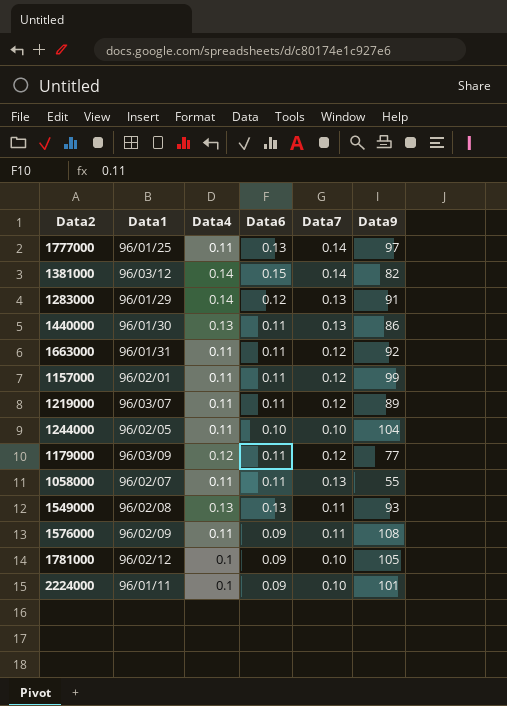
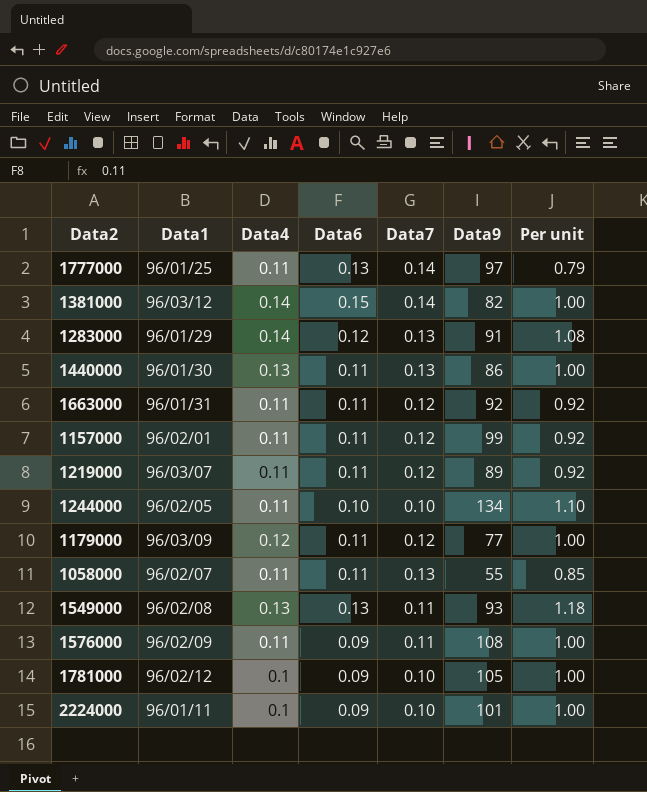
column Per unit | formula: none -> [Data4] / [Data7]
1244000 | Data9: 104 -> 134

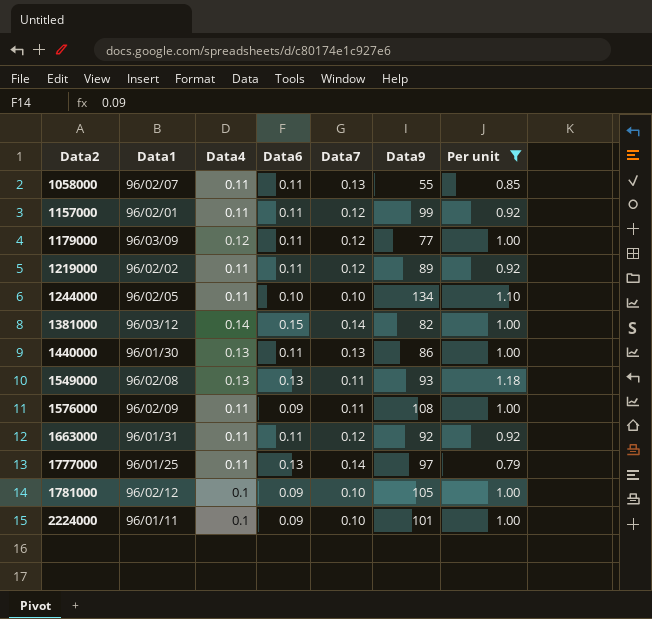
filter: none -> Per unit != 1.08
row order: none -> Data2 ascending
1219000 | Data1: 96/03/07 -> 96/02/02

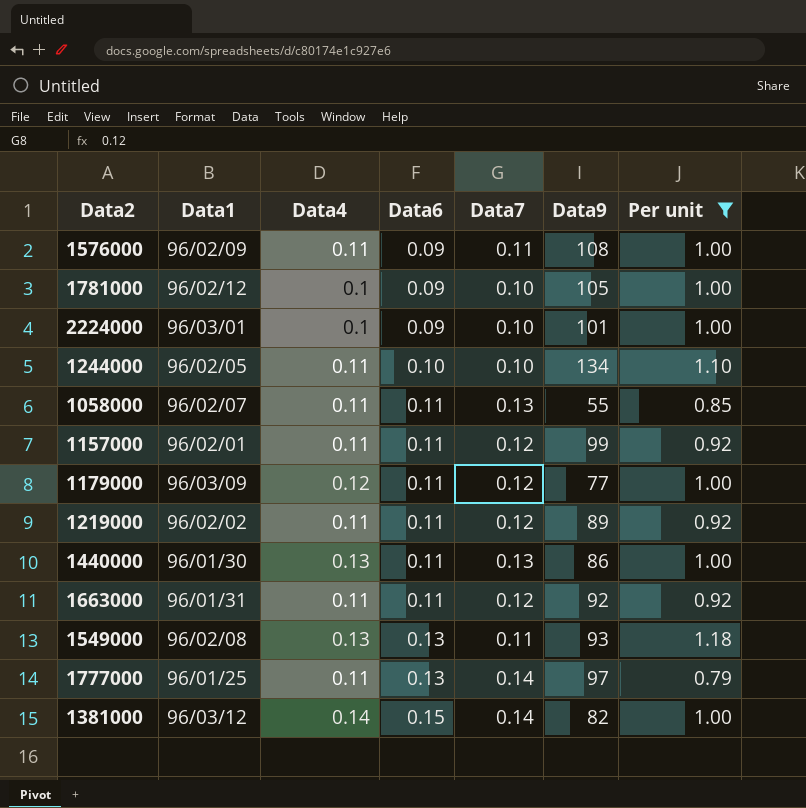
row order: Data2 ascending -> Data6 ascending
2224000 | Data1: 96/01/11 -> 96/03/01

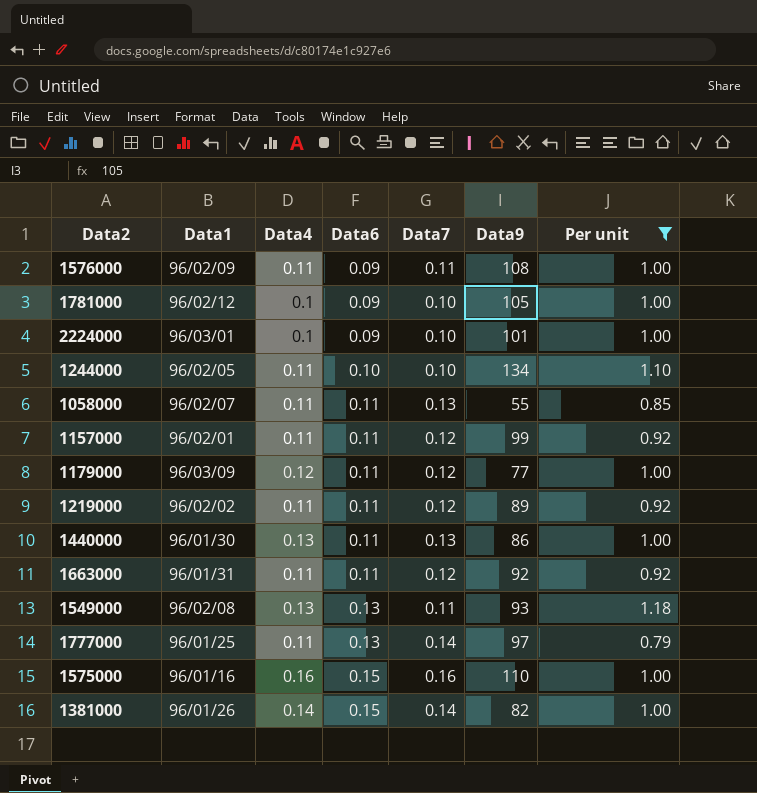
row 1575000: none -> 96/01/16 | 0.16 | 0.15 | 0.16 | 110 | 1.00
1381000 | Data1: 96/03/12 -> 96/01/26

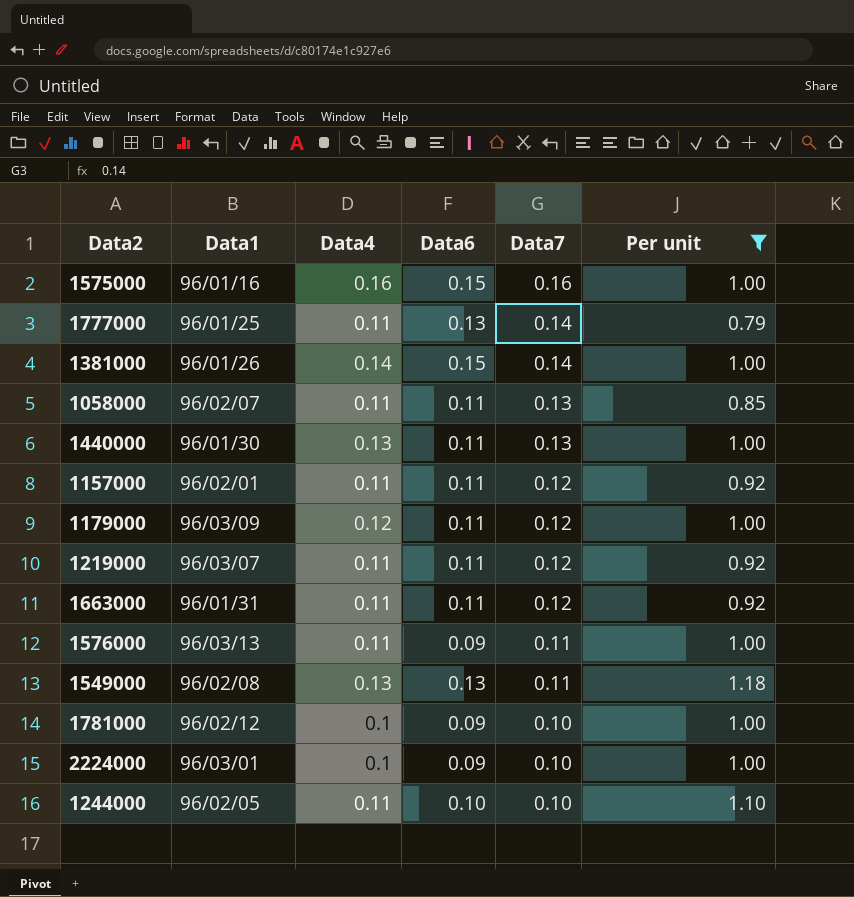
row order: Data6 ascending -> Data7 descending
column Data9 | position: 6 -> none
1219000 | Data1: 96/02/02 -> 96/03/07
1576000 | Data1: 96/02/09 -> 96/03/13

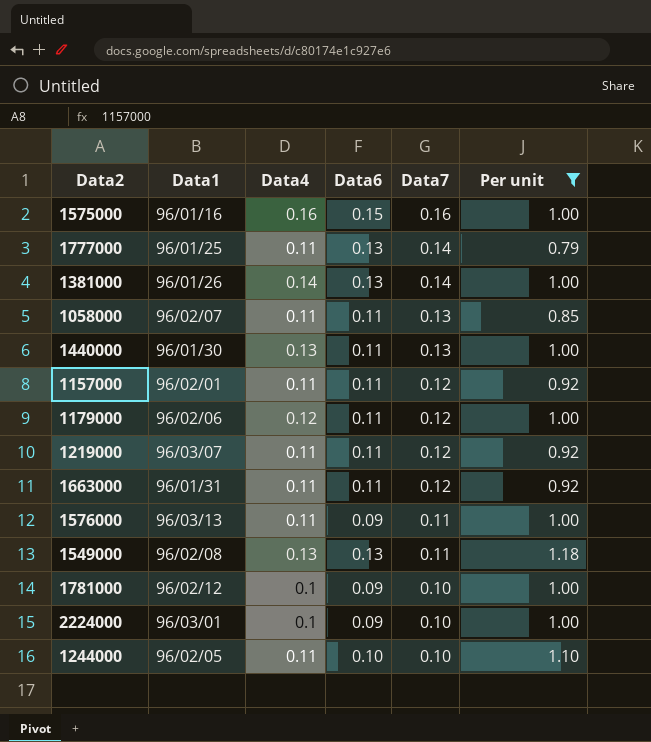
1381000 | Data6: 0.15 -> 0.13
1179000 | Data1: 96/03/09 -> 96/02/06

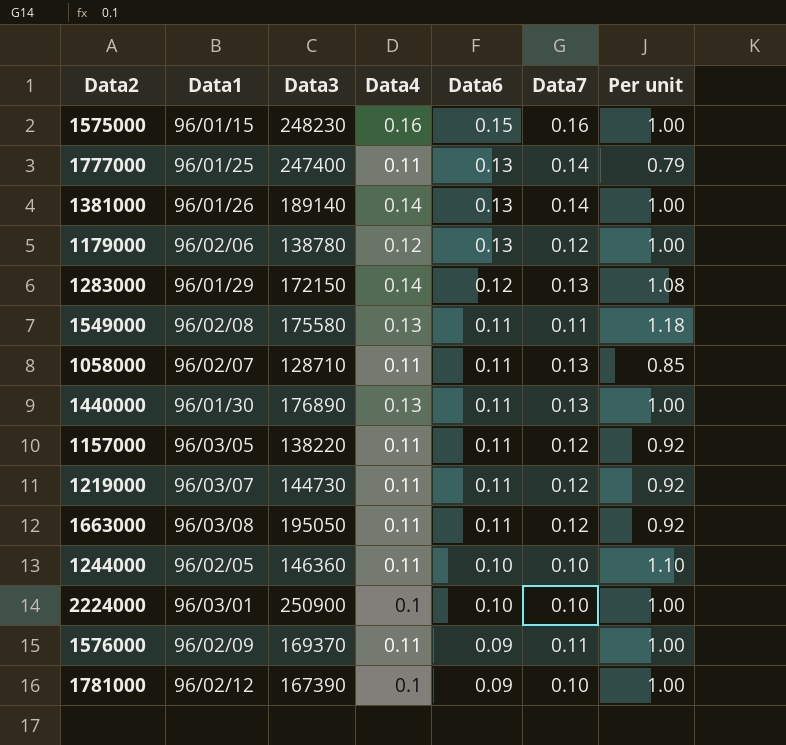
filter: Per unit != 1.08 -> none
row order: Data7 descending -> Data6 descending
column Data3 | position: none -> 3
1575000 | Data1: 96/01/16 -> 96/01/15
1179000 | Data6: 0.11 -> 0.13
1549000 | Data6: 0.13 -> 0.11
1157000 | Data1: 96/02/01 -> 96/03/05
1663000 | Data1: 96/01/31 -> 96/03/08
2224000 | Data6: 0.09 -> 0.10
1576000 | Data1: 96/03/13 -> 96/02/09

